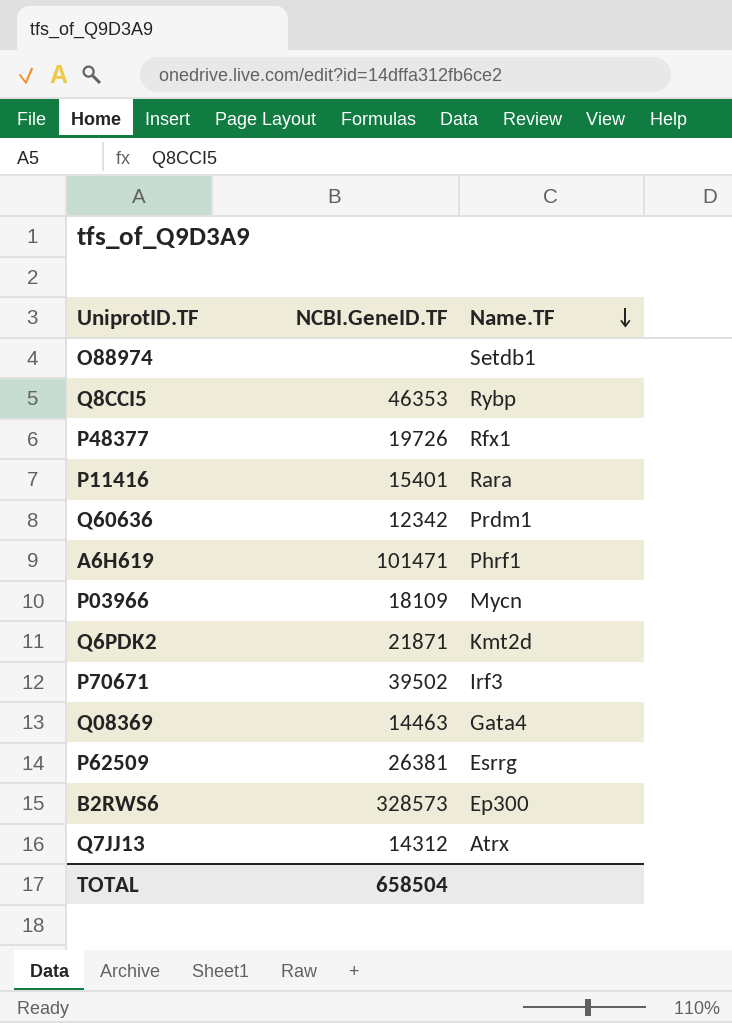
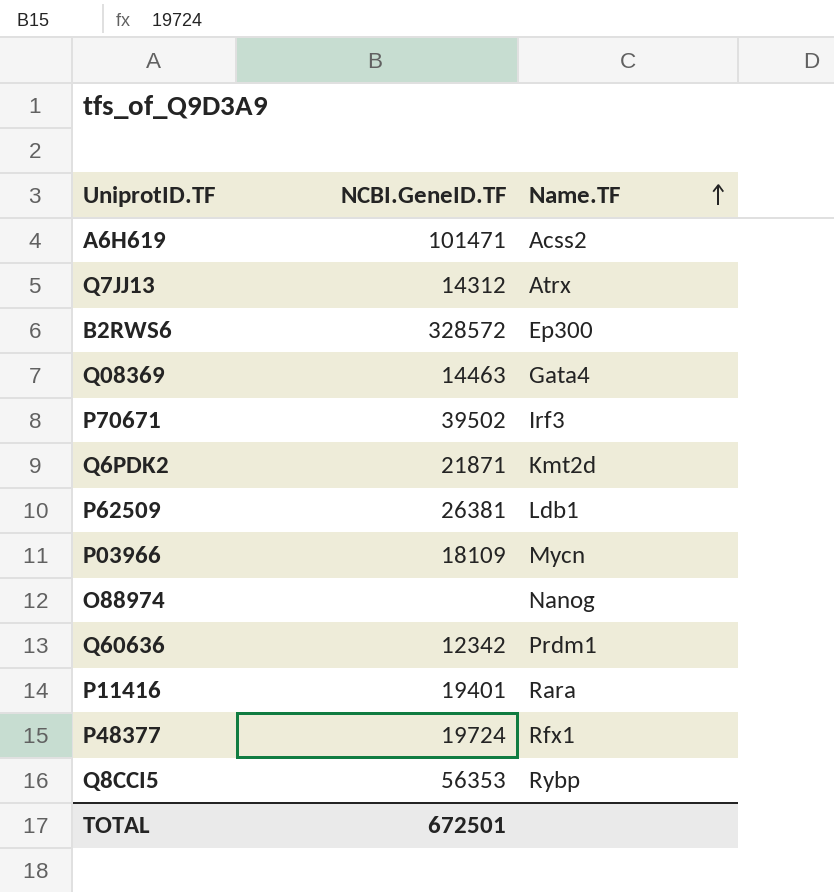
row order: Name.TF descending -> Name.TF ascending
A6H619 | Name.TF: Phrf1 -> Acss2
B2RWS6 | NCBI.GeneID.TF: 328573 -> 328572
P62509 | Name.TF: Esrrg -> Ldb1
O88974 | Name.TF: Setdb1 -> Nanog
P11416 | NCBI.GeneID.TF: 15401 -> 19401
P48377 | NCBI.GeneID.TF: 19726 -> 19724
Q8CCI5 | NCBI.GeneID.TF: 46353 -> 56353
TOTAL | NCBI.GeneID.TF: 658504 -> 672501

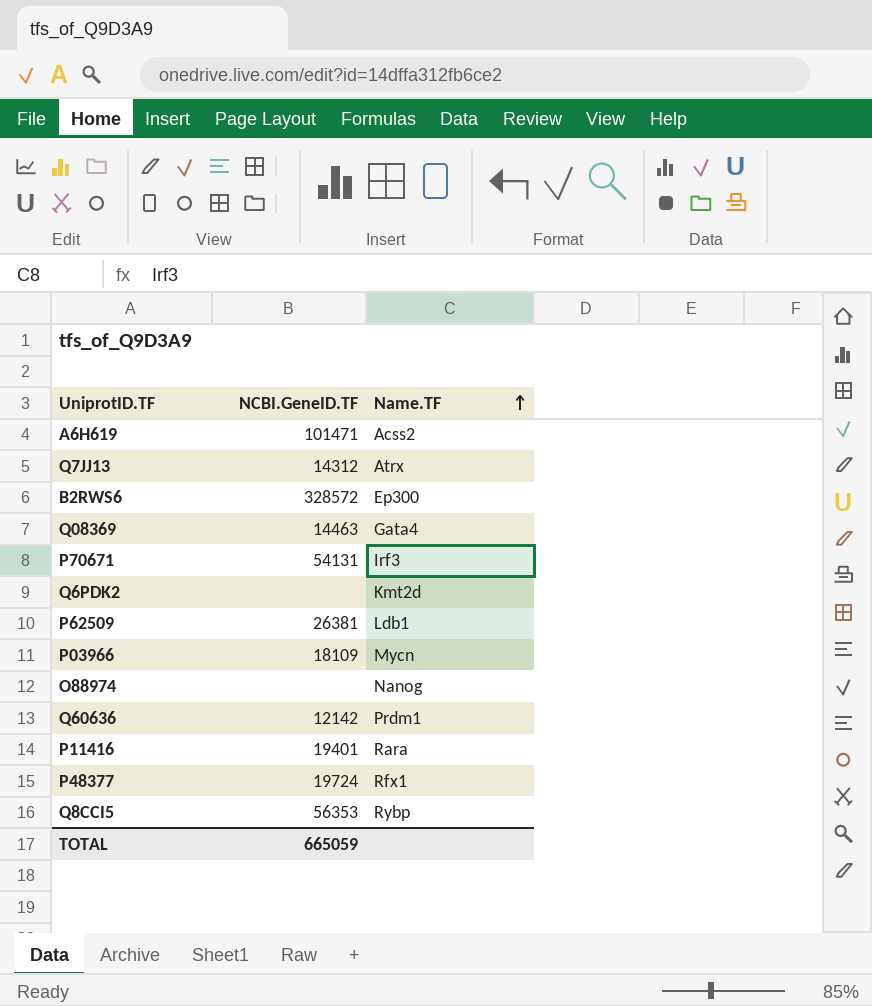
P70671 | NCBI.GeneID.TF: 39502 -> 54131
Q6PDK2 | NCBI.GeneID.TF: 21871 -> none
Q60636 | NCBI.GeneID.TF: 12342 -> 12142
TOTAL | NCBI.GeneID.TF: 672501 -> 665059

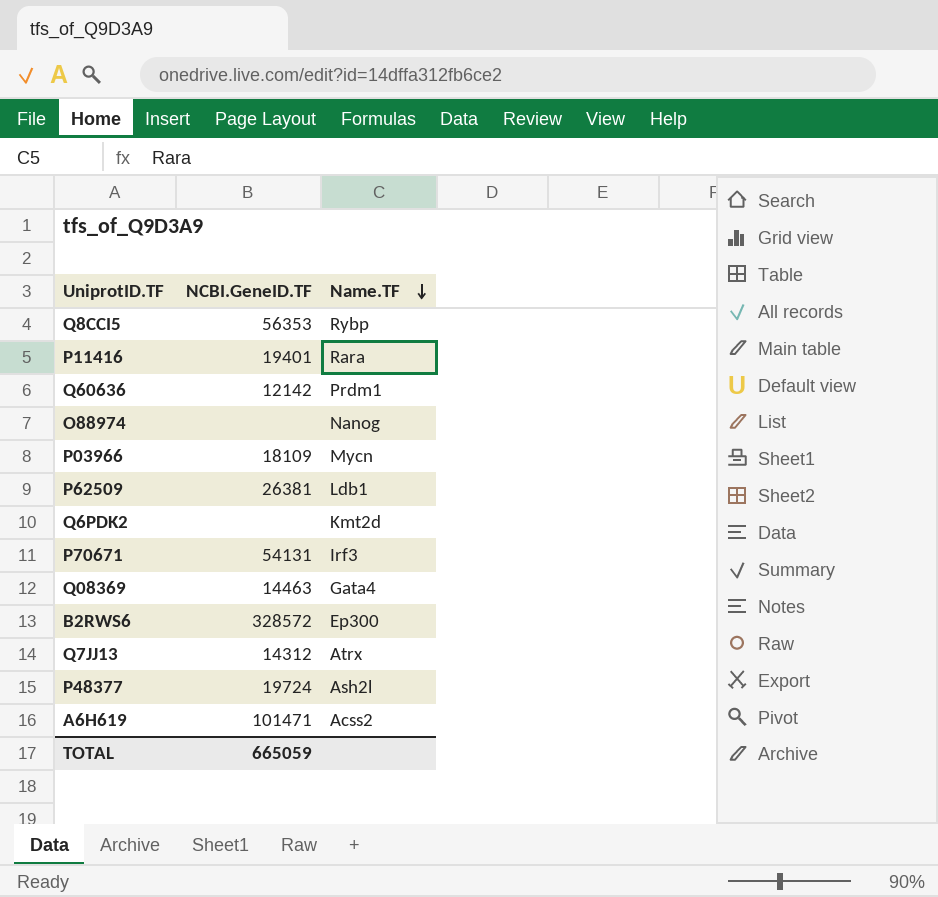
row order: Name.TF ascending -> Name.TF descending
P48377 | Name.TF: Rfx1 -> Ash2l

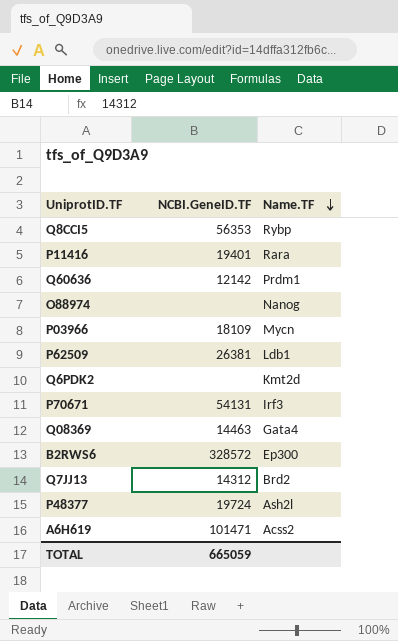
Q7JJ13 | Name.TF: Atrx -> Brd2

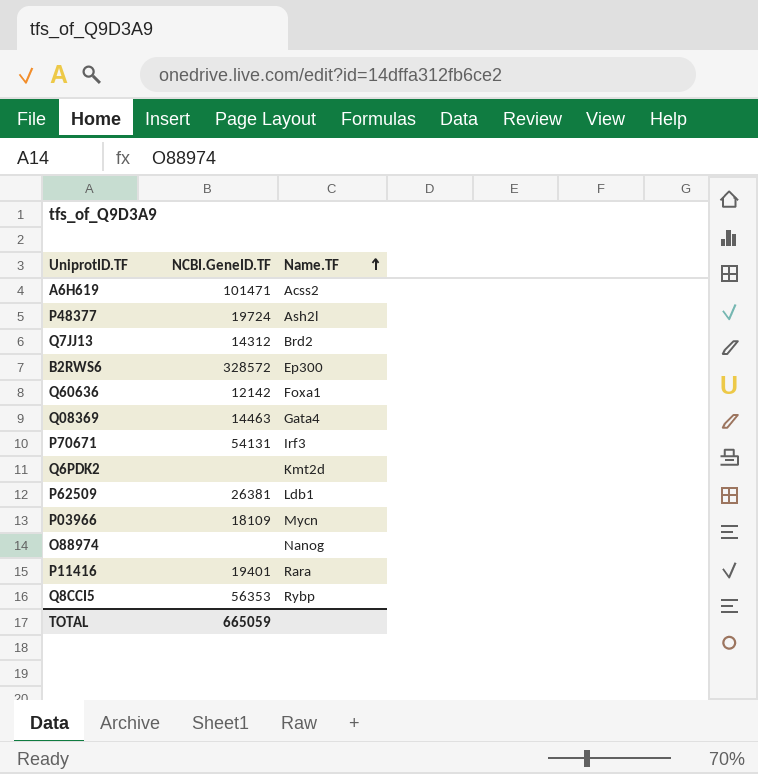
row order: Name.TF descending -> Name.TF ascending
Q60636 | Name.TF: Prdm1 -> Foxa1

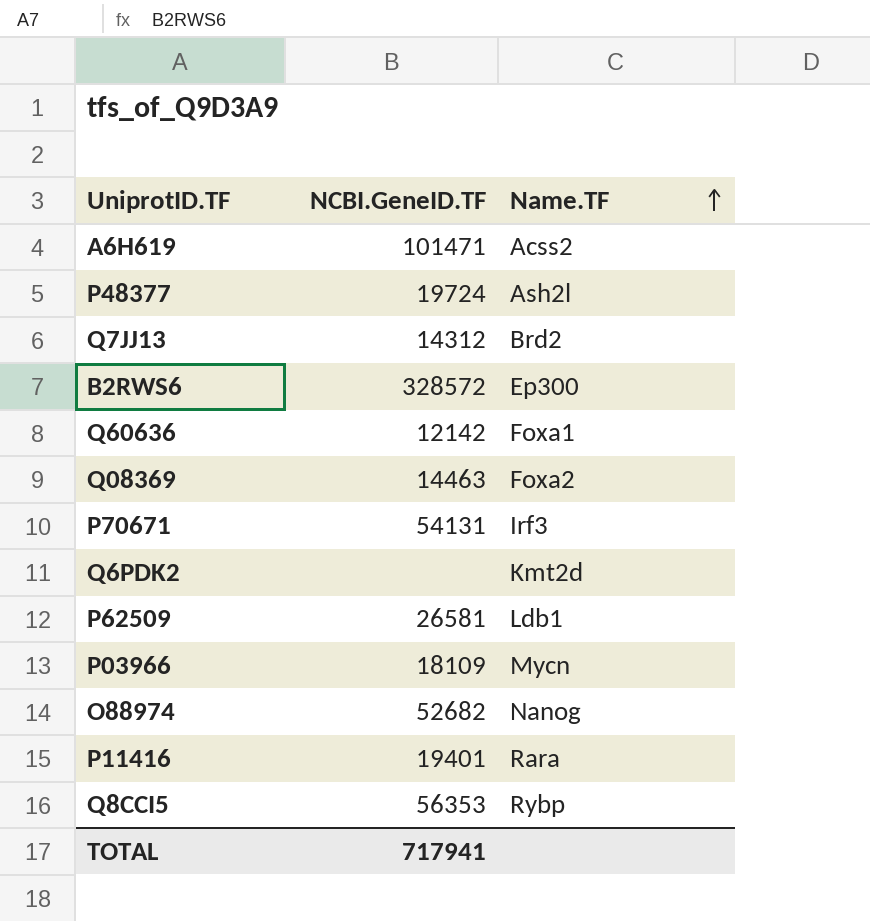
Q08369 | Name.TF: Gata4 -> Foxa2
P62509 | NCBI.GeneID.TF: 26381 -> 26581
O88974 | NCBI.GeneID.TF: none -> 52682
TOTAL | NCBI.GeneID.TF: 665059 -> 717941

